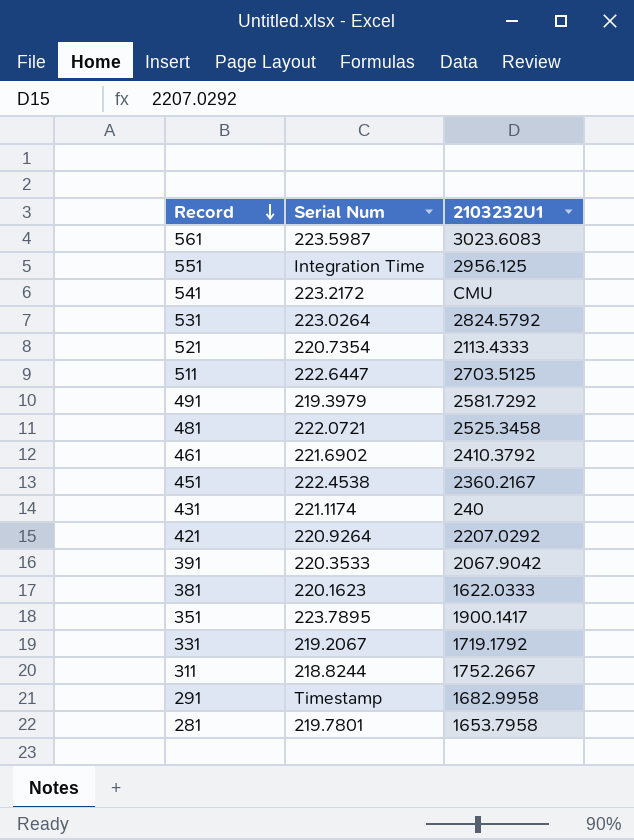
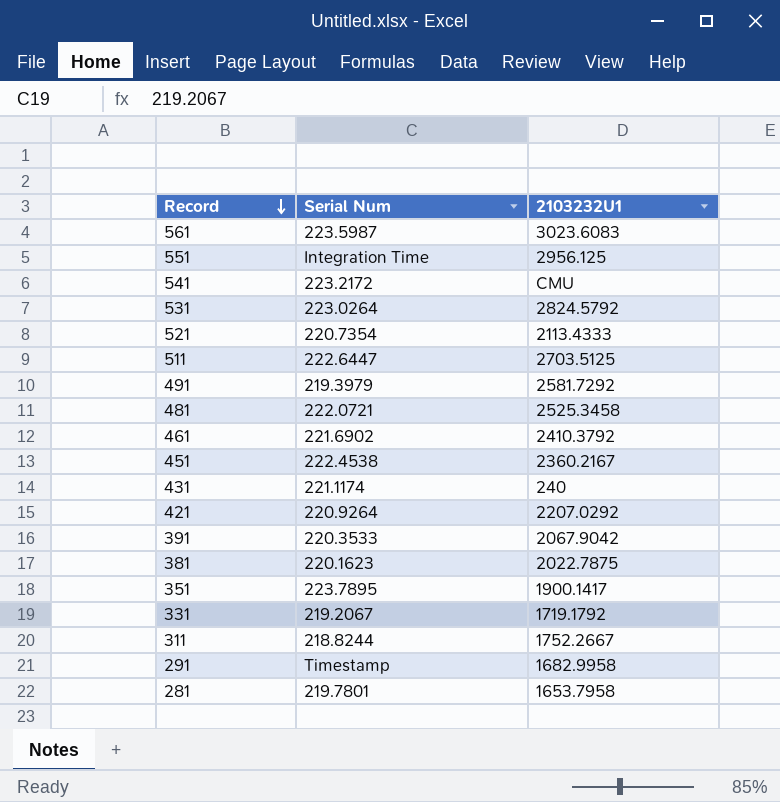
381 | 2103232U1: 1622.0333 -> 2022.7875

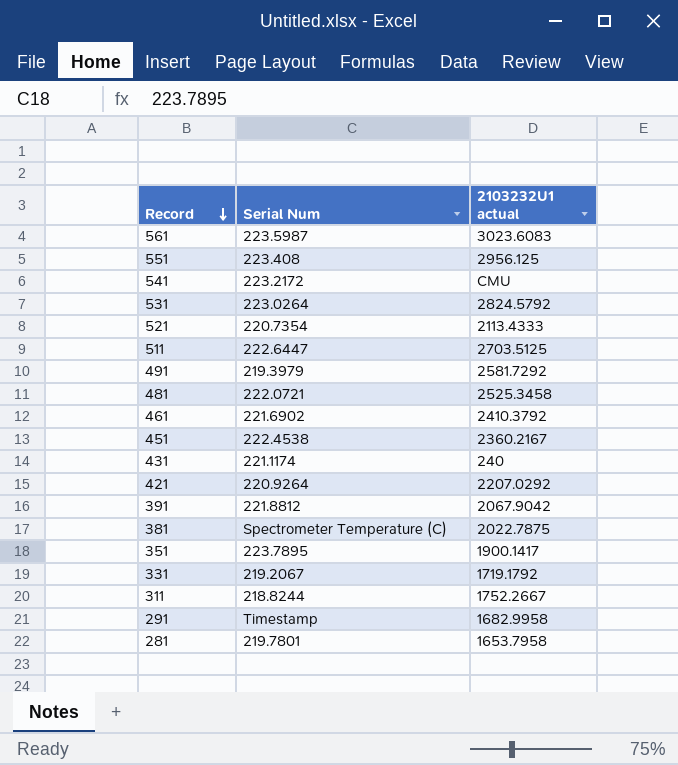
column name: 2103232U1 -> 2103232U1 actual
551 | Serial Num: Integration Time -> 223.408
391 | Serial Num: 220.3533 -> 221.8812
381 | Serial Num: 220.1623 -> Spectrometer Temperature (C)

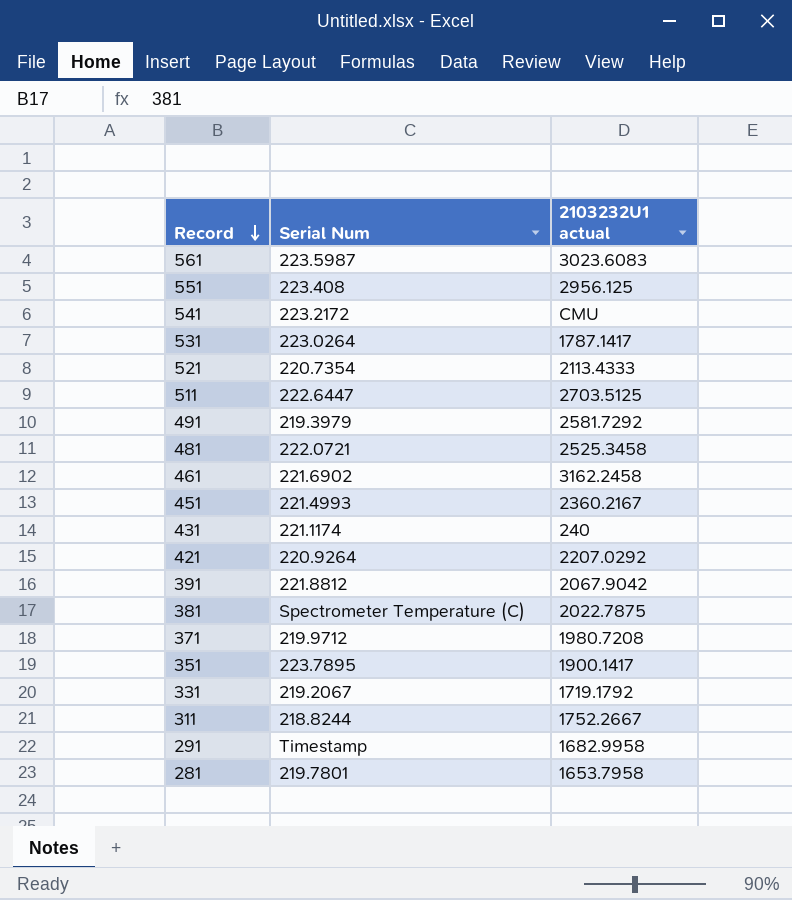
531 | 2103232U1 actual: 2824.5792 -> 1787.1417
461 | 2103232U1 actual: 2410.3792 -> 3162.2458
451 | Serial Num: 222.4538 -> 221.4993
row 371: none -> 219.9712 | 1980.7208

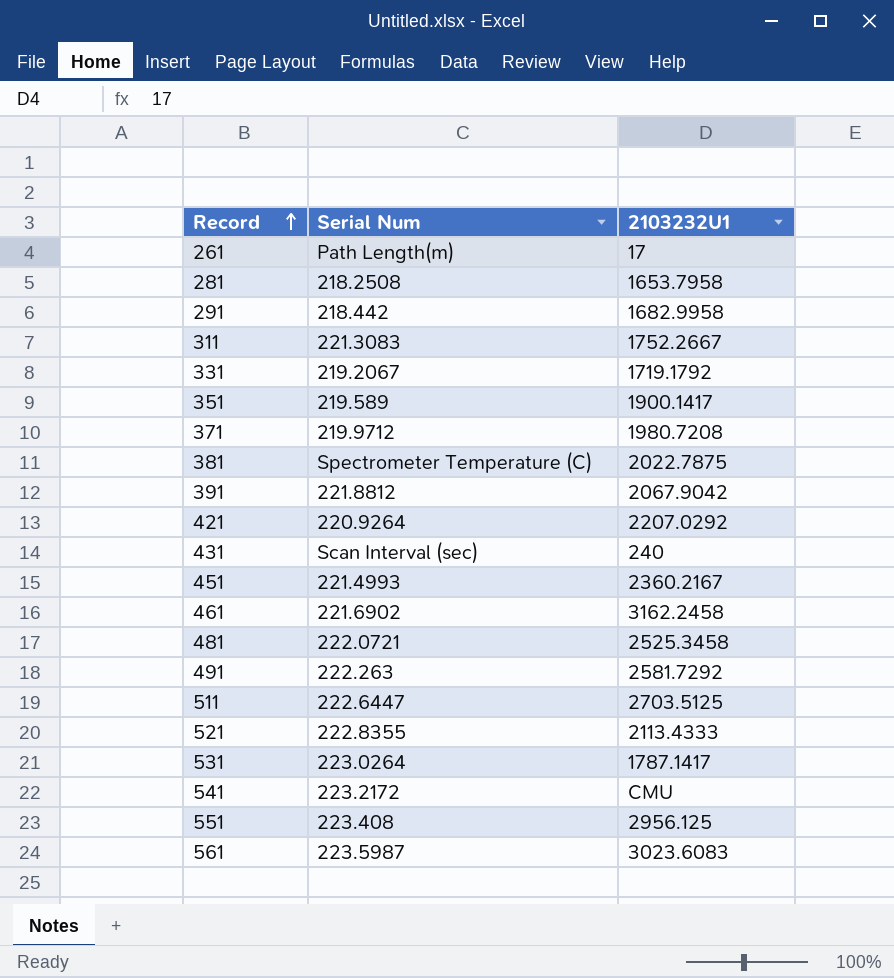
row order: Record descending -> Record ascending
column name: 2103232U1 actual -> 2103232U1
row 261: none -> Path Length(m) | 17
281 | Serial Num: 219.7801 -> 218.2508
291 | Serial Num: Timestamp -> 218.442
311 | Serial Num: 218.8244 -> 221.3083
351 | Serial Num: 223.7895 -> 219.589
431 | Serial Num: 221.1174 -> Scan Interval (sec)
491 | Serial Num: 219.3979 -> 222.263
521 | Serial Num: 220.7354 -> 222.8355

